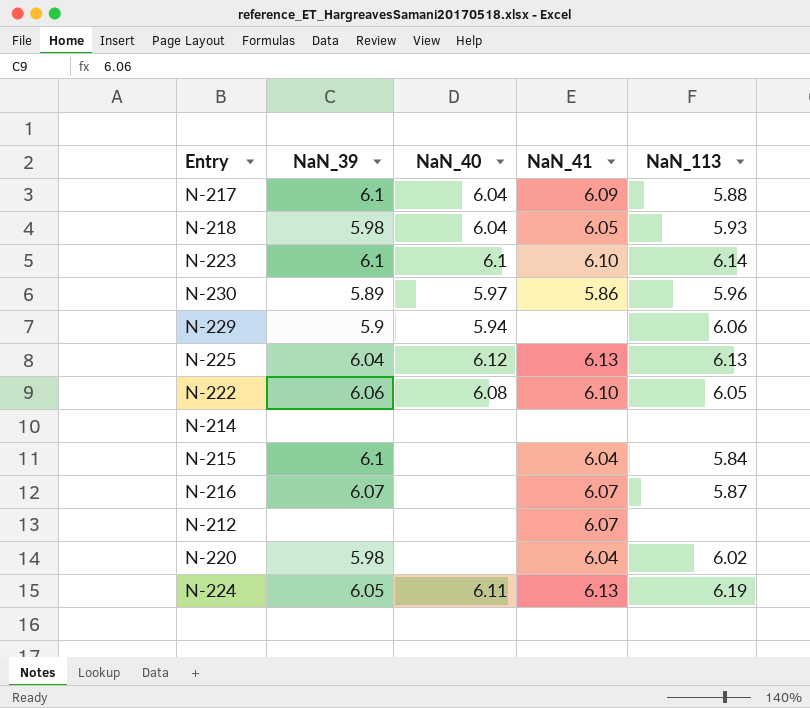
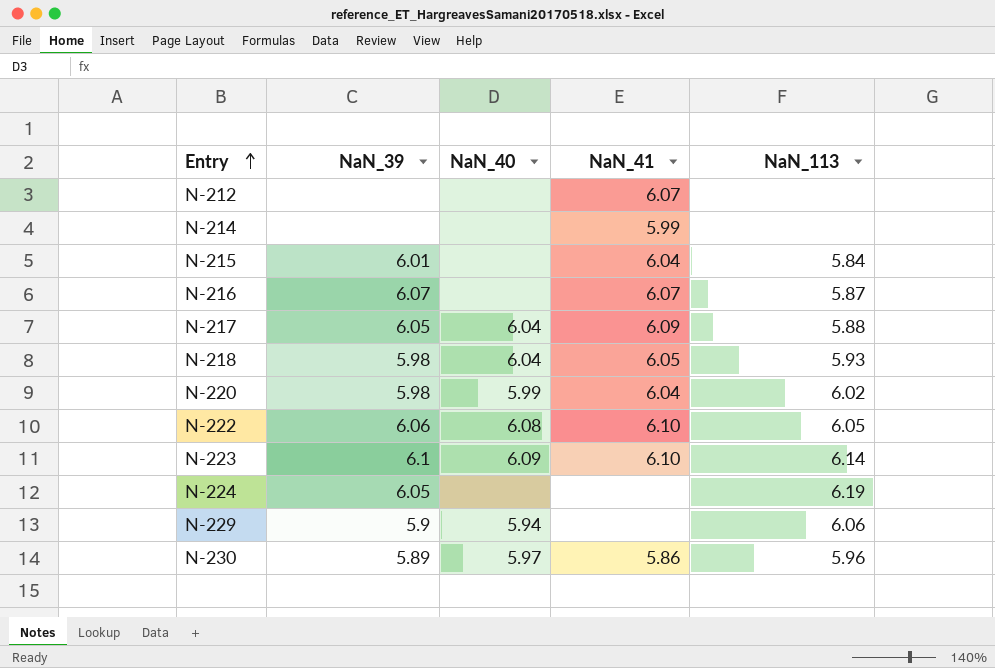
row order: none -> Entry ascending
row N-225: 6.04 | 6.12 | 6.13 | 6.13 -> none
N-214 | NaN_41: none -> 5.99
N-215 | NaN_39: 6.1 -> 6.01
N-217 | NaN_39: 6.1 -> 6.05
N-220 | NaN_40: none -> 5.99
N-223 | NaN_40: 6.1 -> 6.09
N-224 | NaN_40: 6.11 -> none
N-224 | NaN_41: 6.13 -> none

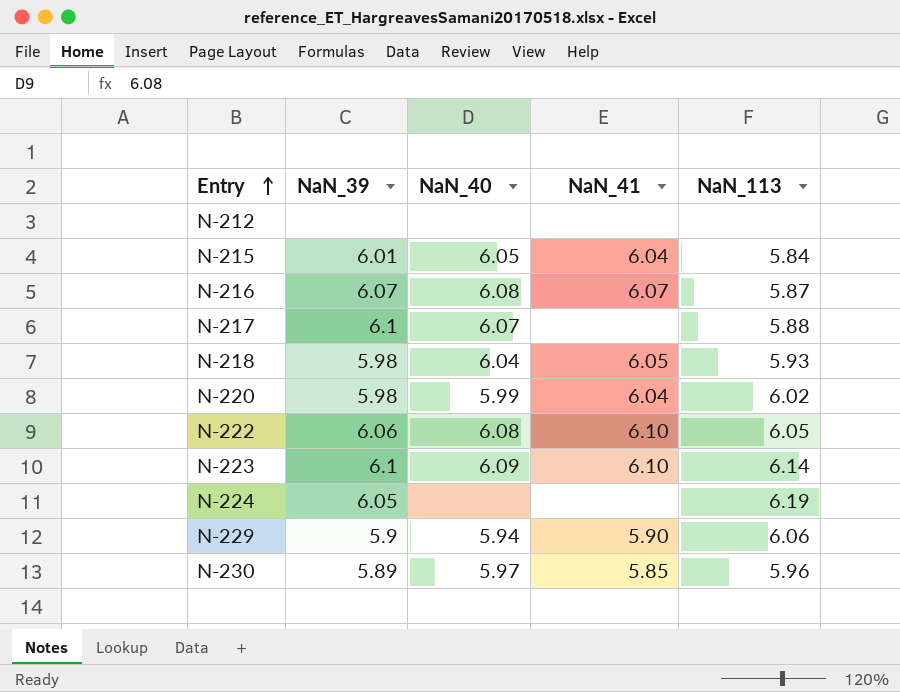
row N-214: none | none | 5.99 | none -> none
N-212 | NaN_41: 6.07 -> none
N-215 | NaN_40: none -> 6.05
N-216 | NaN_40: none -> 6.08
N-217 | NaN_39: 6.05 -> 6.1
N-217 | NaN_40: 6.04 -> 6.07
N-217 | NaN_41: 6.09 -> none
N-229 | NaN_41: none -> 5.90
N-230 | NaN_41: 5.86 -> 5.85

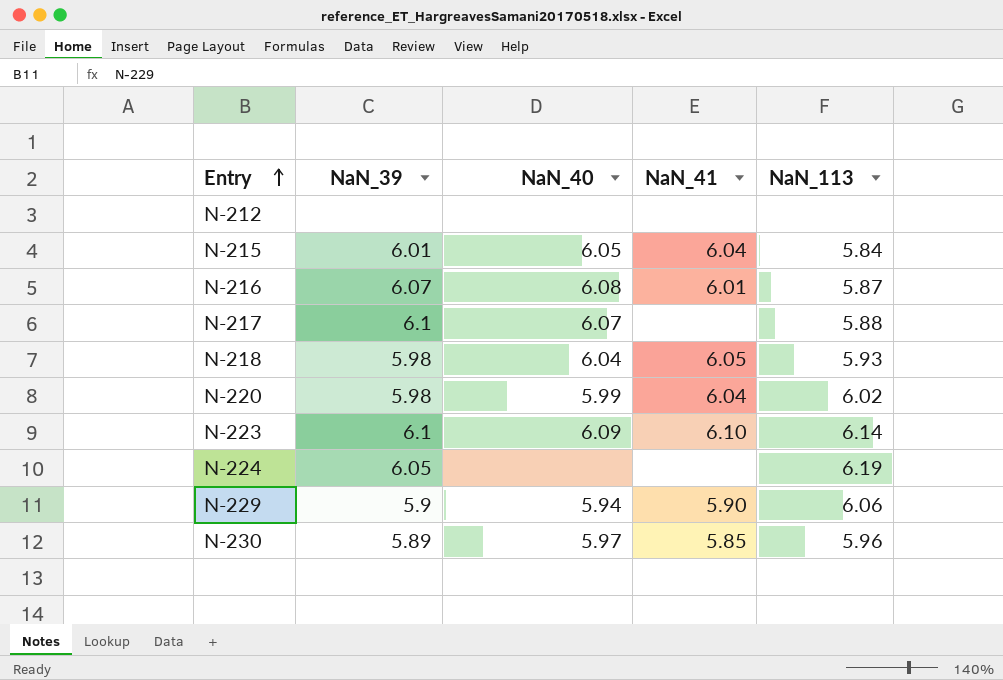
row N-222: 6.06 | 6.08 | 6.10 | 6.05 -> none
N-216 | NaN_41: 6.07 -> 6.01

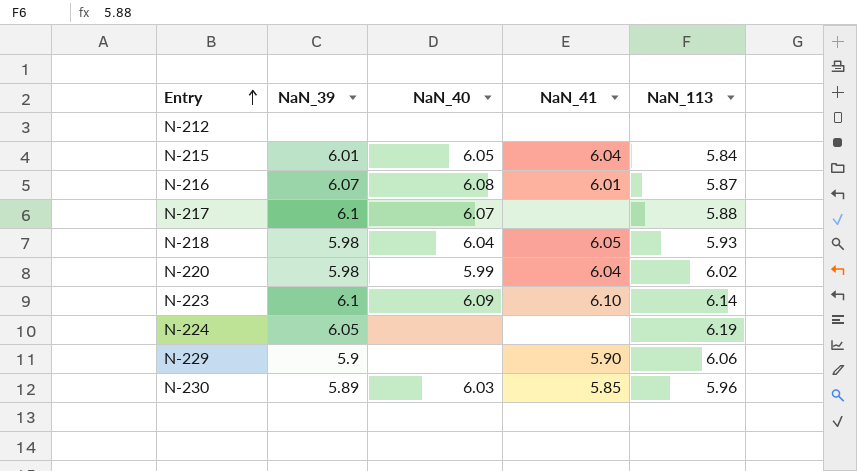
N-229 | NaN_40: 5.94 -> none
N-230 | NaN_40: 5.97 -> 6.03

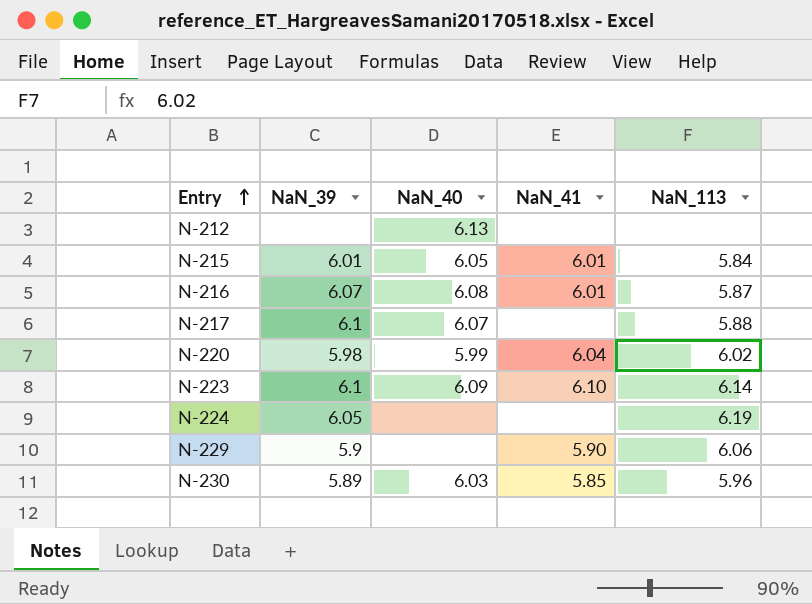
row N-218: 5.98 | 6.04 | 6.05 | 5.93 -> none
N-212 | NaN_40: none -> 6.13
N-215 | NaN_41: 6.04 -> 6.01

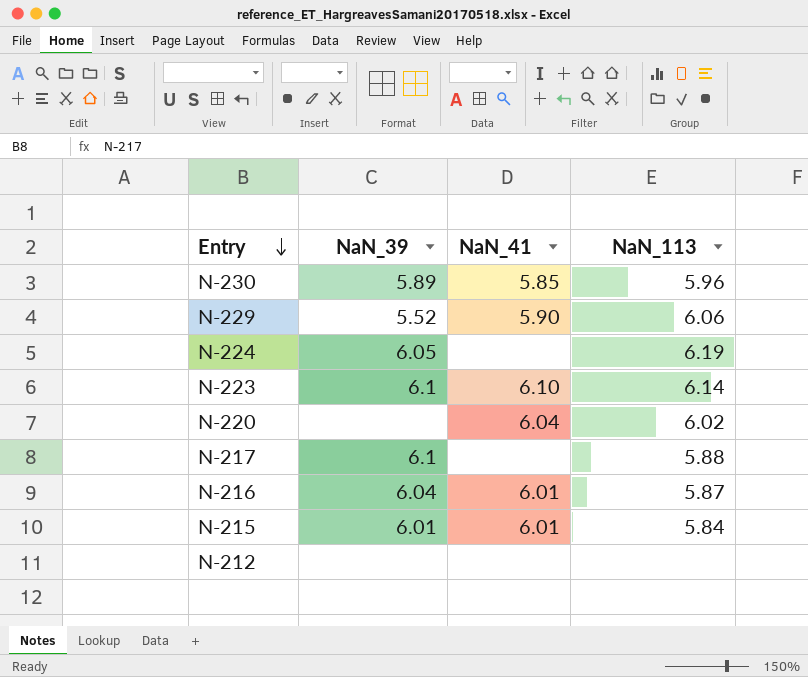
row order: Entry ascending -> Entry descending
column NaN_40 | position: 3 -> none
N-229 | NaN_39: 5.9 -> 5.52
N-220 | NaN_39: 5.98 -> none
N-216 | NaN_39: 6.07 -> 6.04

